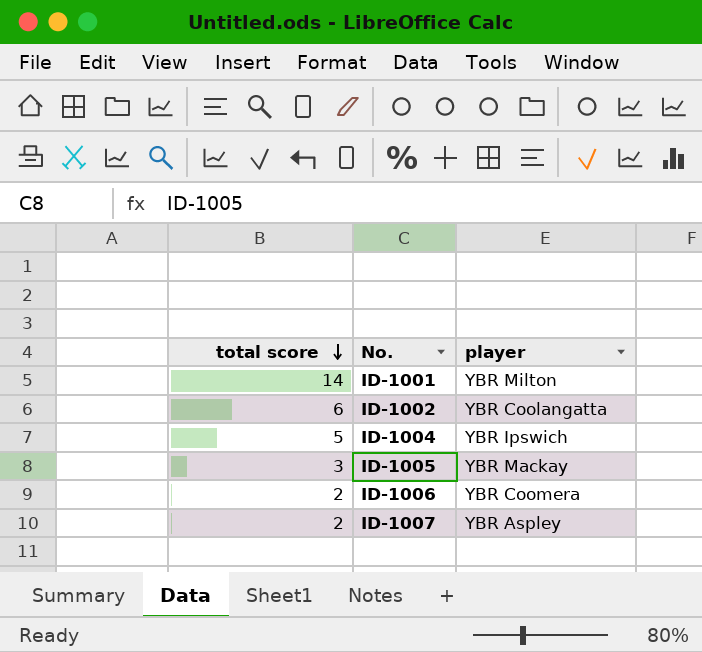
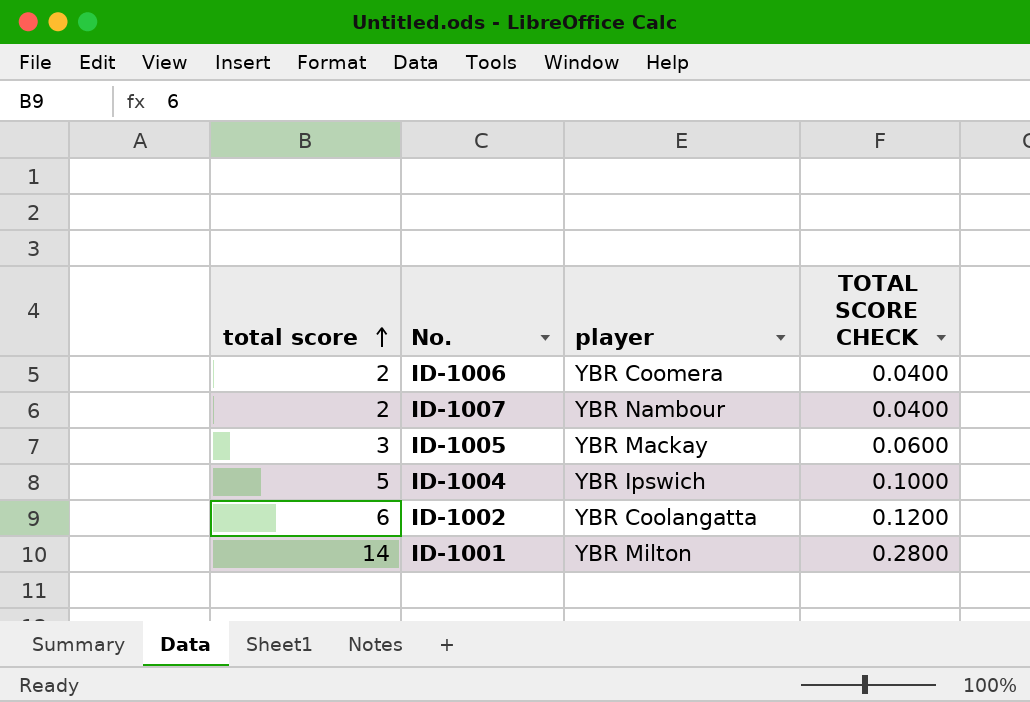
row order: total score descending -> total score ascending
column TOTAL SCORE CHECK | formula: none -> [total score] * 0.02
ID-1007 | player: YBR Aspley -> YBR Nambour

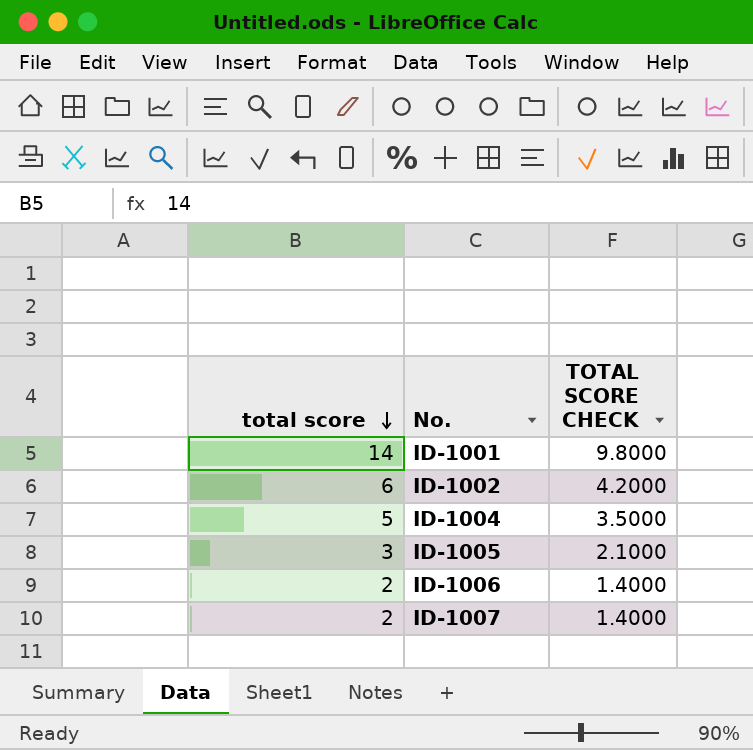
row order: total score ascending -> total score descending
column player | position: 3 -> none
column TOTAL SCORE CHECK | formula: [total score] * 0.02 -> [total score] * 0.7

